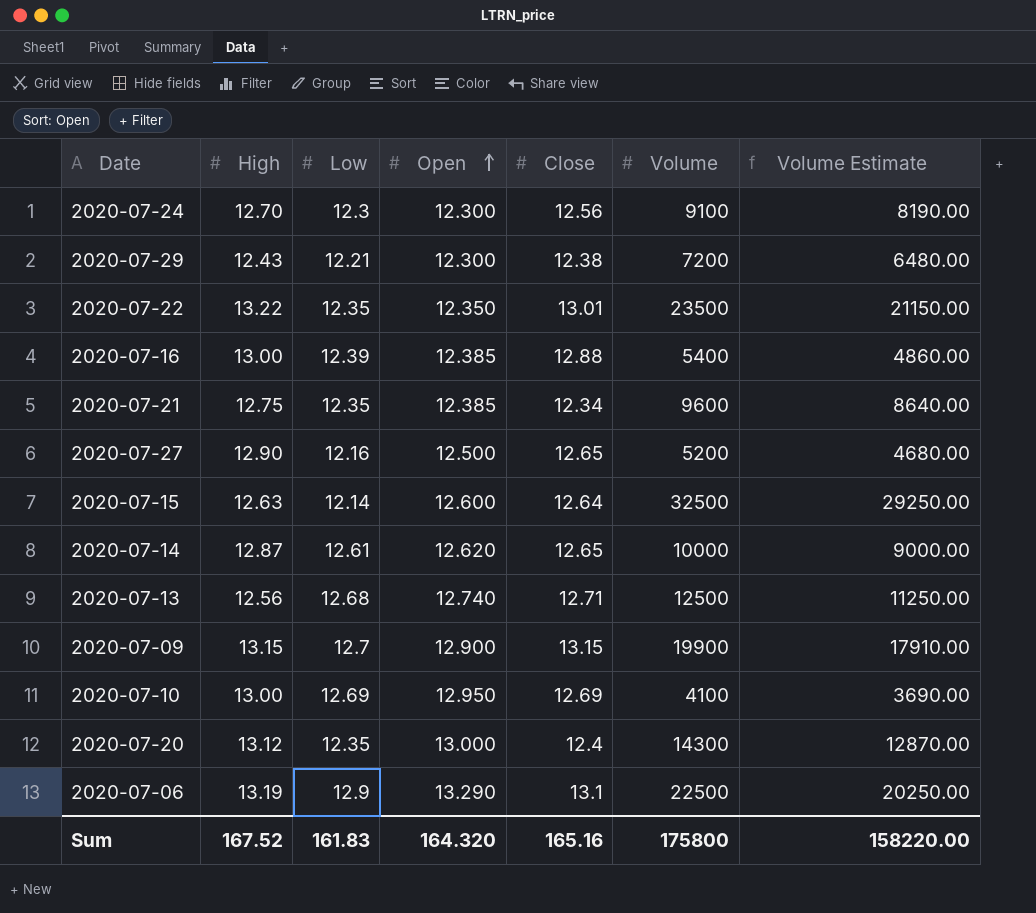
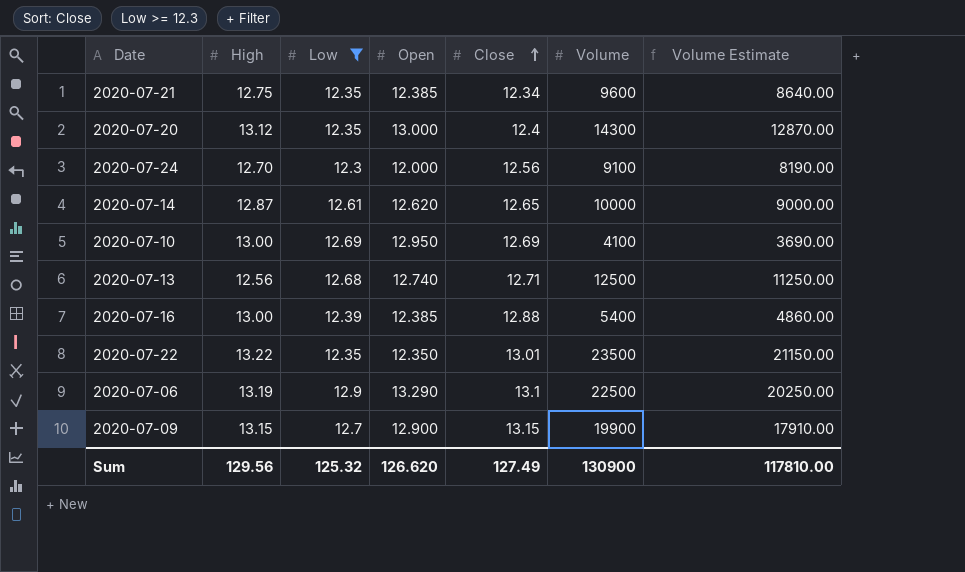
filter: none -> Low >= 12.3
row order: Open ascending -> Close ascending
2020-07-24 | Open: 12.300 -> 12.000
Sum | High: 167.52 -> 129.56
Sum | Low: 161.83 -> 125.32
Sum | Open: 164.320 -> 126.620
Sum | Close: 165.16 -> 127.49
Sum | Volume: 175800 -> 130900
Sum | Volume Estimate: 158220.00 -> 117810.00

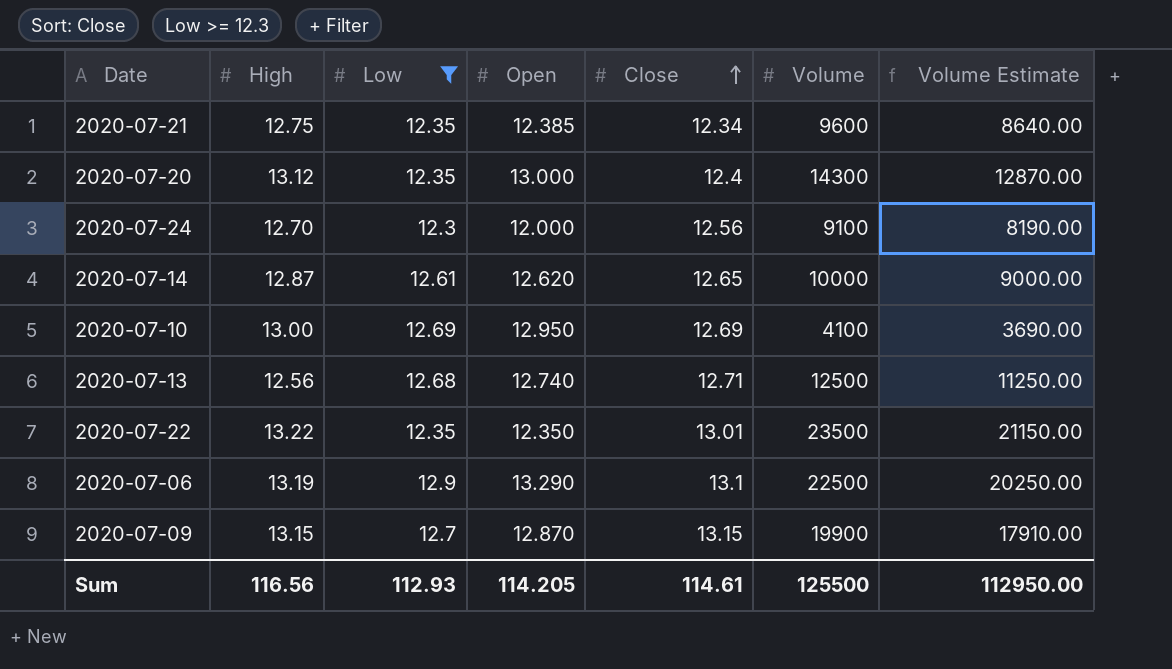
row 2020-07-16: 13.00 | 12.39 | 12.385 | 12.88 | 5400 | 4860.00 -> none
2020-07-09 | Open: 12.900 -> 12.870
Sum | High: 129.56 -> 116.56
Sum | Low: 125.32 -> 112.93
Sum | Open: 126.620 -> 114.205
Sum | Close: 127.49 -> 114.61
Sum | Volume: 130900 -> 125500
Sum | Volume Estimate: 117810.00 -> 112950.00

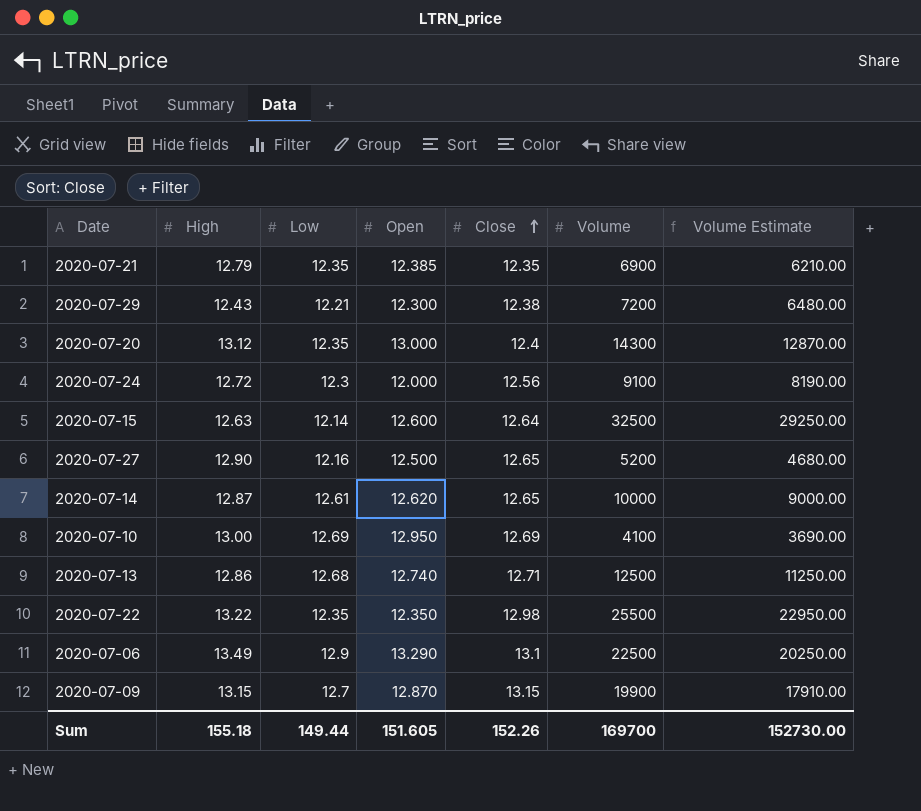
filter: Low >= 12.3 -> none
2020-07-21 | High: 12.75 -> 12.79
2020-07-21 | Close: 12.34 -> 12.35
2020-07-21 | Volume: 9600 -> 6900
2020-07-21 | Volume Estimate: 8640.00 -> 6210.00
2020-07-24 | High: 12.70 -> 12.72
2020-07-13 | High: 12.56 -> 12.86
2020-07-22 | Close: 13.01 -> 12.98
2020-07-22 | Volume: 23500 -> 25500
2020-07-22 | Volume Estimate: 21150.00 -> 22950.00
2020-07-06 | High: 13.19 -> 13.49
Sum | High: 116.56 -> 155.18
Sum | Low: 112.93 -> 149.44
Sum | Open: 114.205 -> 151.605
Sum | Close: 114.61 -> 152.26
Sum | Volume: 125500 -> 169700
Sum | Volume Estimate: 112950.00 -> 152730.00

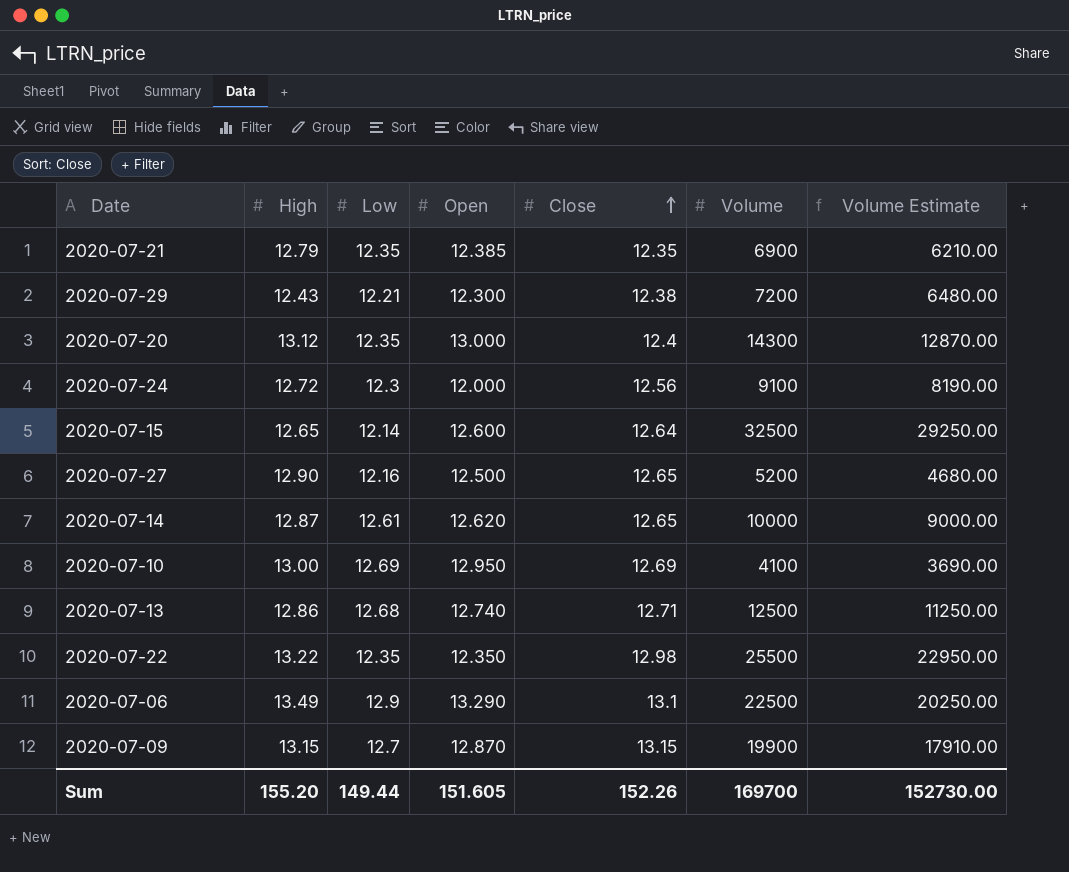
2020-07-15 | High: 12.63 -> 12.65
Sum | High: 155.18 -> 155.20

